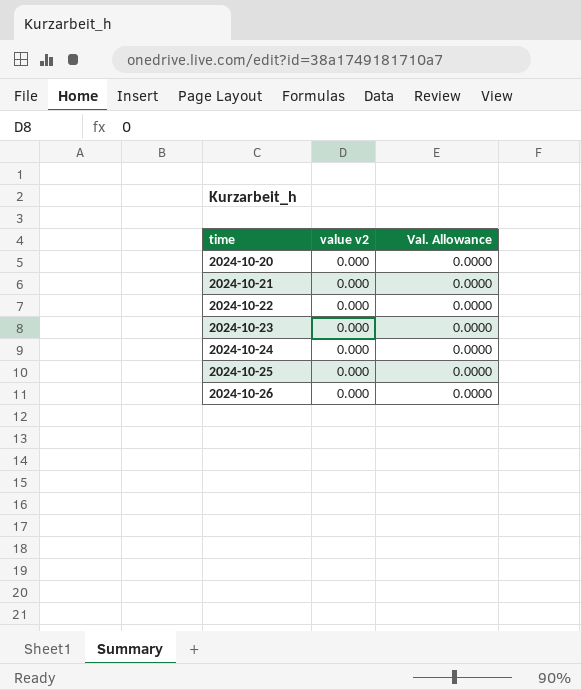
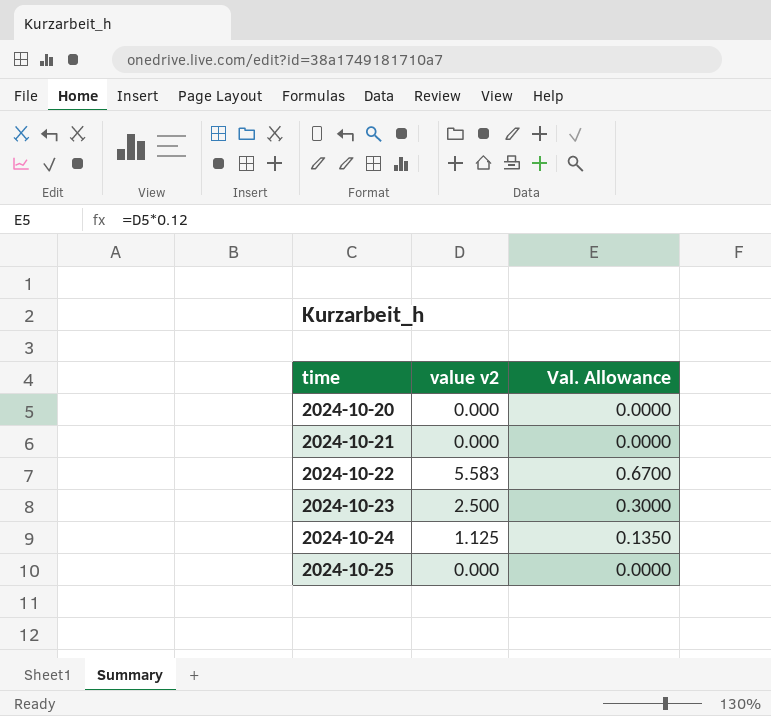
row 2024-10-26: 0.000 | 0.0000 -> none
2024-10-22 | value v2: 0.000 -> 5.583
2024-10-22 | Val. Allowance: 0.0000 -> 0.6700
2024-10-23 | value v2: 0.000 -> 2.500
2024-10-23 | Val. Allowance: 0.0000 -> 0.3000
2024-10-24 | value v2: 0.000 -> 1.125
2024-10-24 | Val. Allowance: 0.0000 -> 0.1350

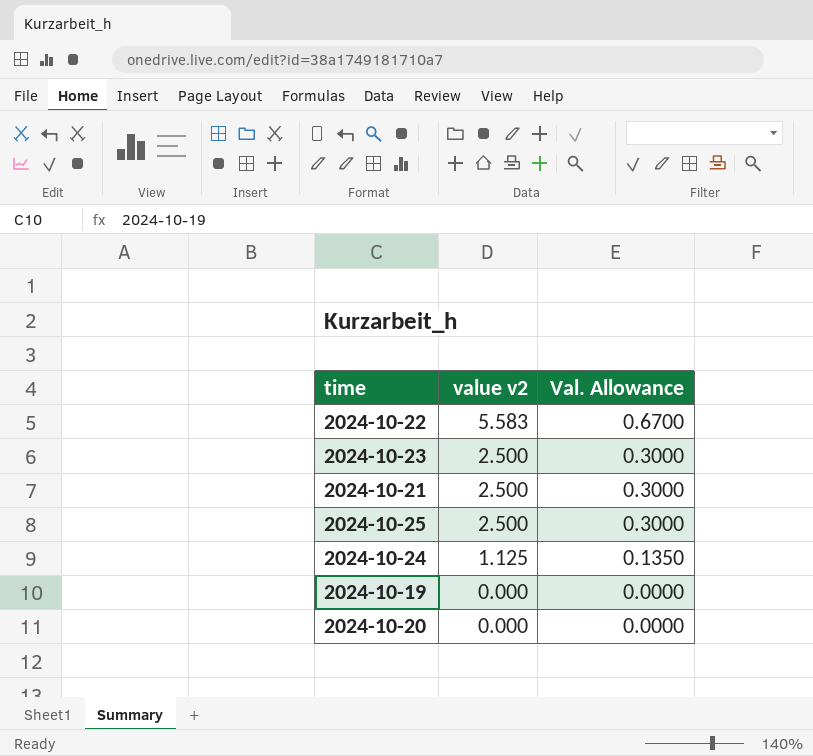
row order: time ascending -> value v2 descending
2024-10-21 | value v2: 0.000 -> 2.500
2024-10-21 | Val. Allowance: 0.0000 -> 0.3000
2024-10-25 | value v2: 0.000 -> 2.500
2024-10-25 | Val. Allowance: 0.0000 -> 0.3000
row 2024-10-19: none -> 0.000 | 0.0000

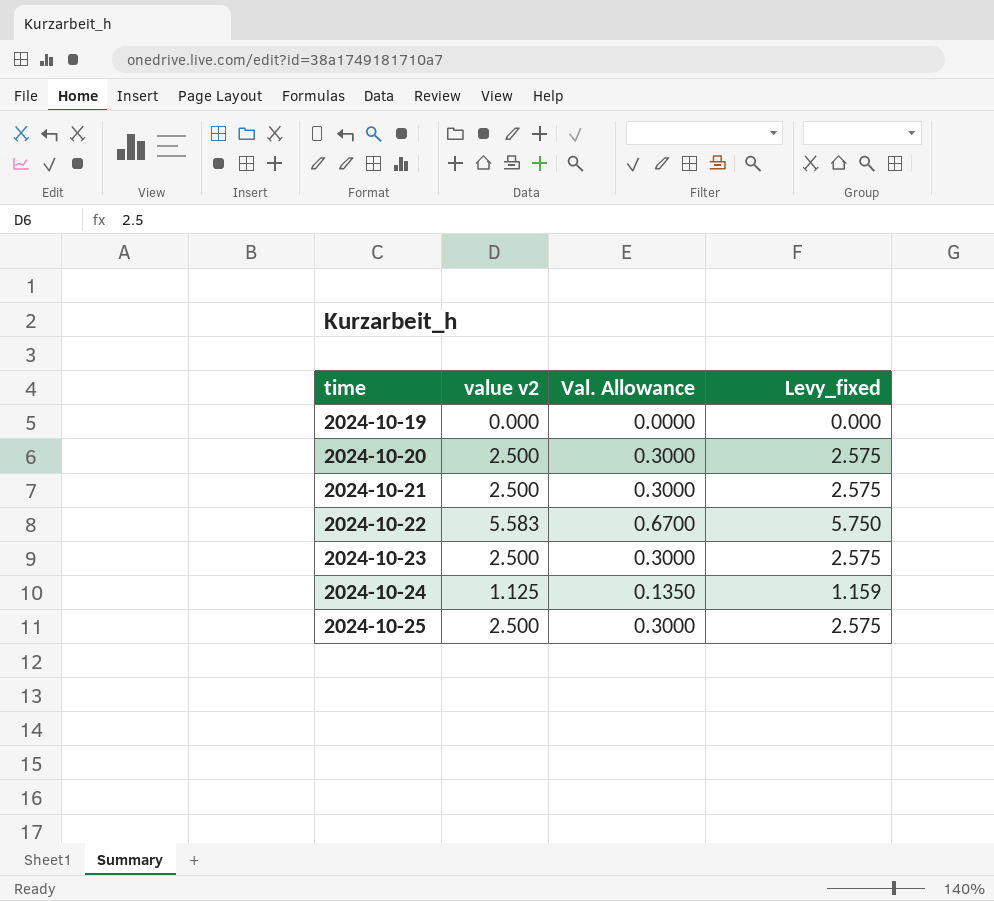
row order: value v2 descending -> time ascending
column Levy_fixed | formula: none -> [value v2] * 1.03
2024-10-20 | value v2: 0.000 -> 2.500
2024-10-20 | Val. Allowance: 0.0000 -> 0.3000

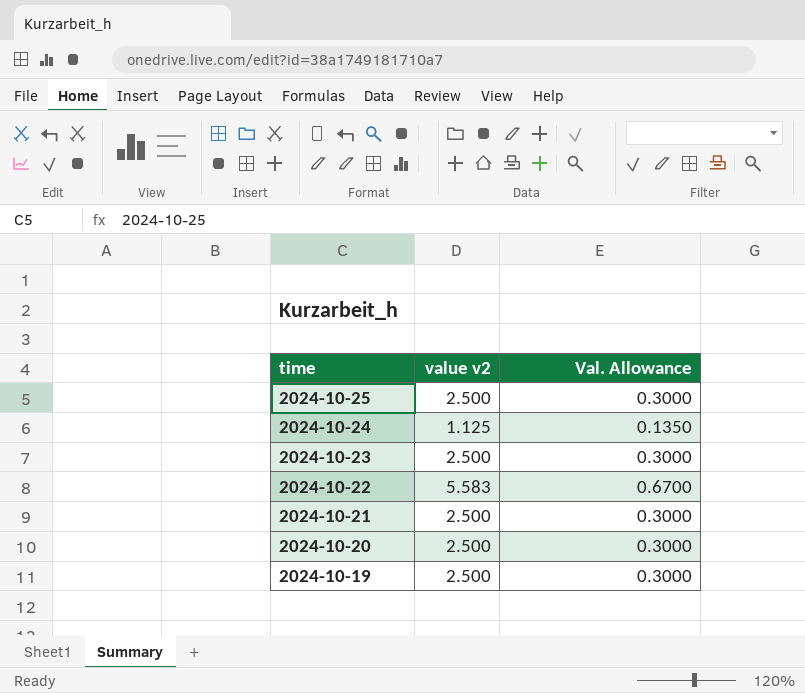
row order: time ascending -> time descending
column Levy_fixed | formula: [value v2] * 1.03 -> none
2024-10-19 | value v2: 0.000 -> 2.500
2024-10-19 | Val. Allowance: 0.0000 -> 0.3000

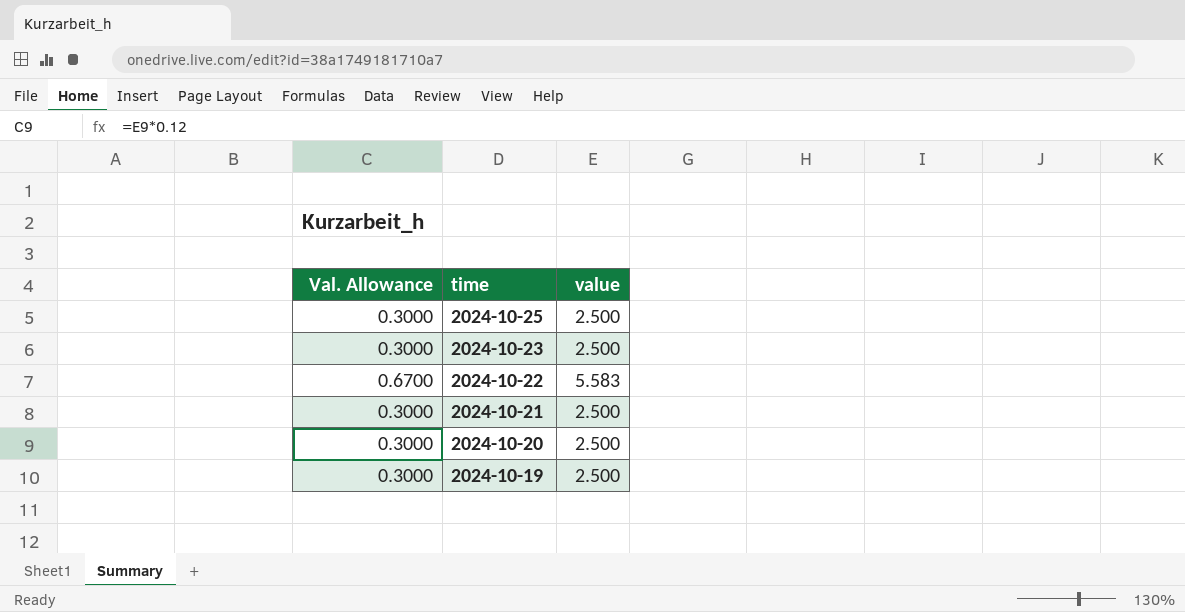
column Val. Allowance | position: 3 -> 1
column name: value v2 -> value
row 2024-10-24: 1.125 | 0.1350 -> none

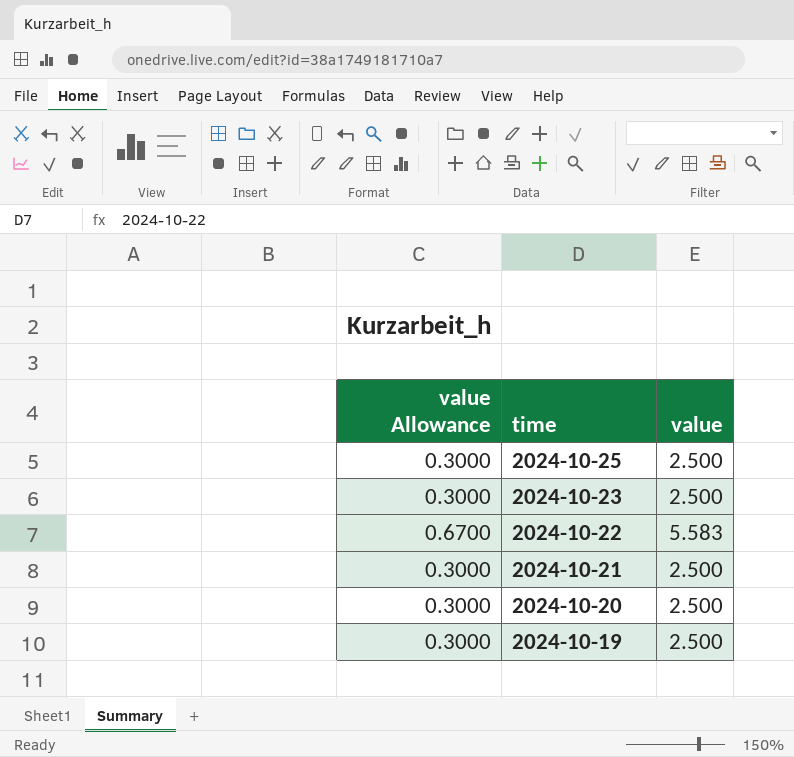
column name: Val. Allowance -> value Allowance

